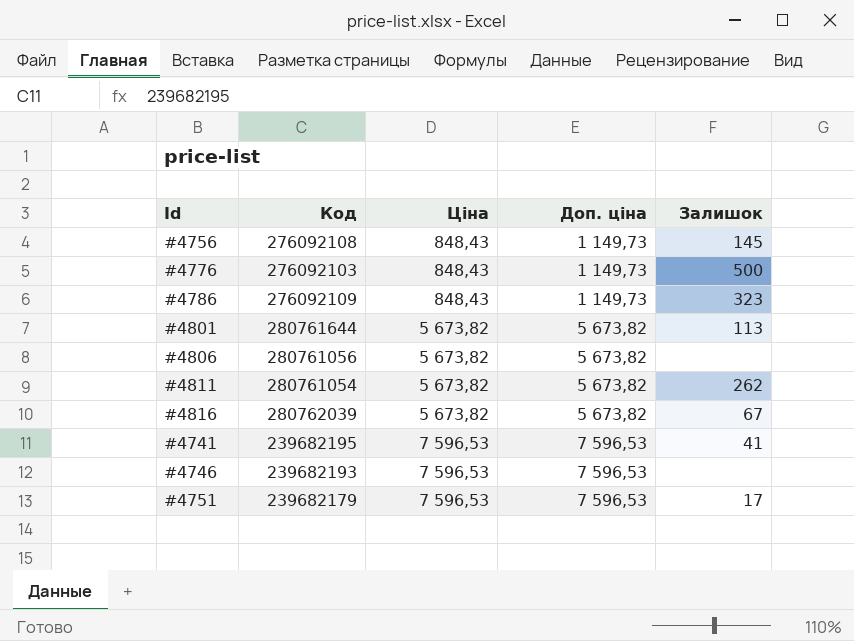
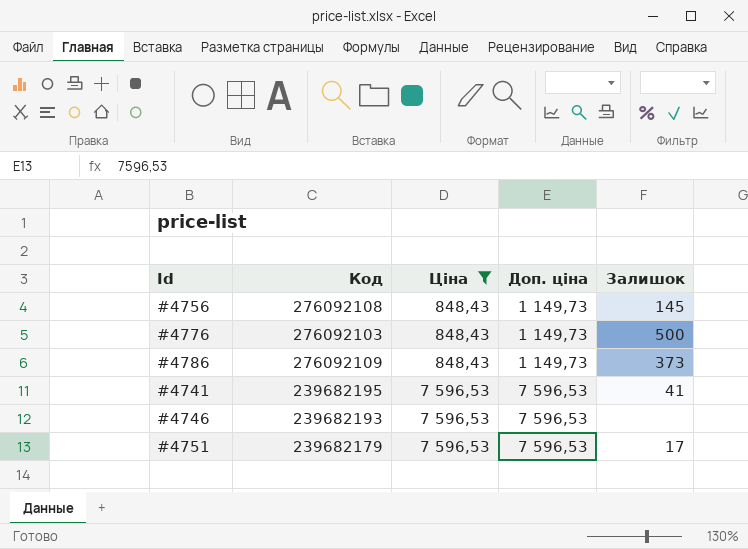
filter: none -> Ціна != 5 673,82
#4786 | Залишок: 323 -> 373

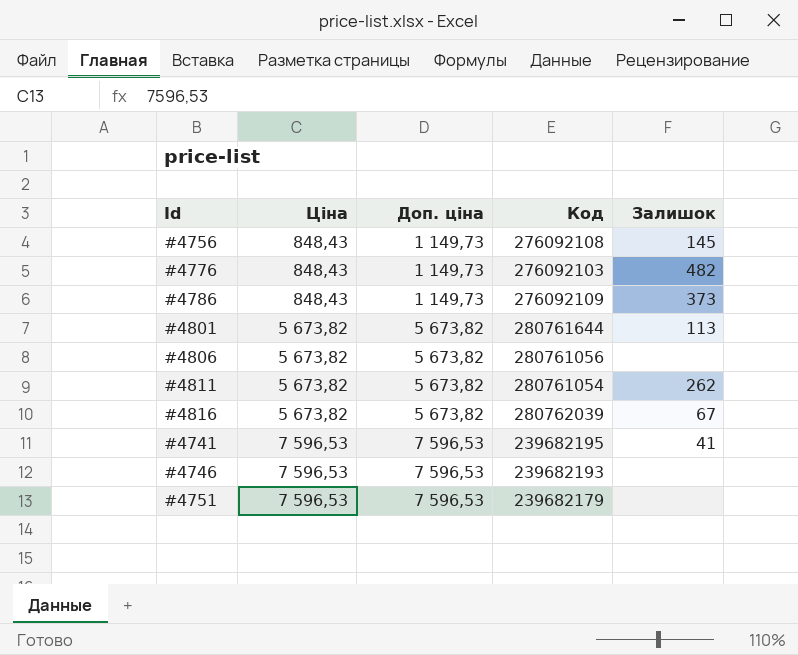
filter: Ціна != 5 673,82 -> none
column Код | position: 2 -> 4
#4776 | Залишок: 500 -> 482
#4751 | Залишок: 17 -> none

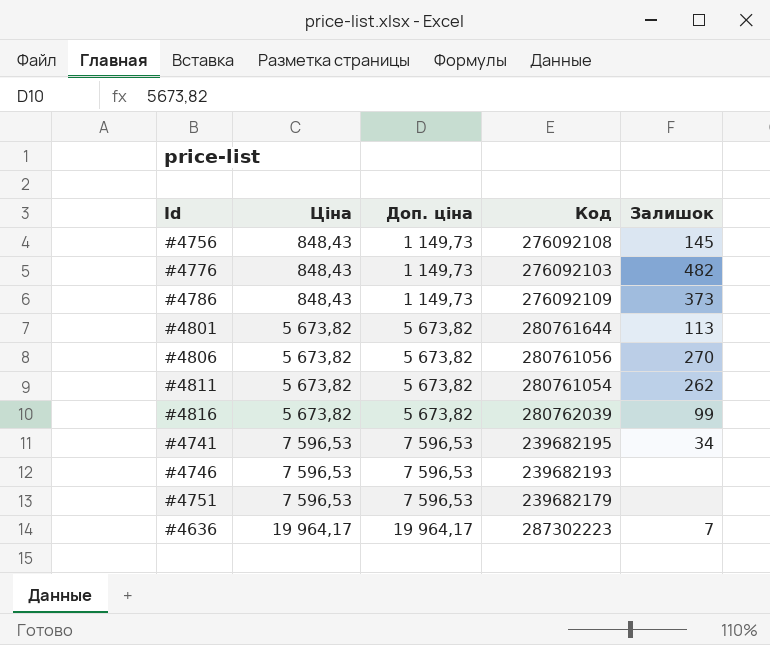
#4806 | Залишок: none -> 270
#4816 | Залишок: 67 -> 99
#4741 | Залишок: 41 -> 34
row #4636: none -> 19 964,17 | 19 964,17 | 287302223 | 7

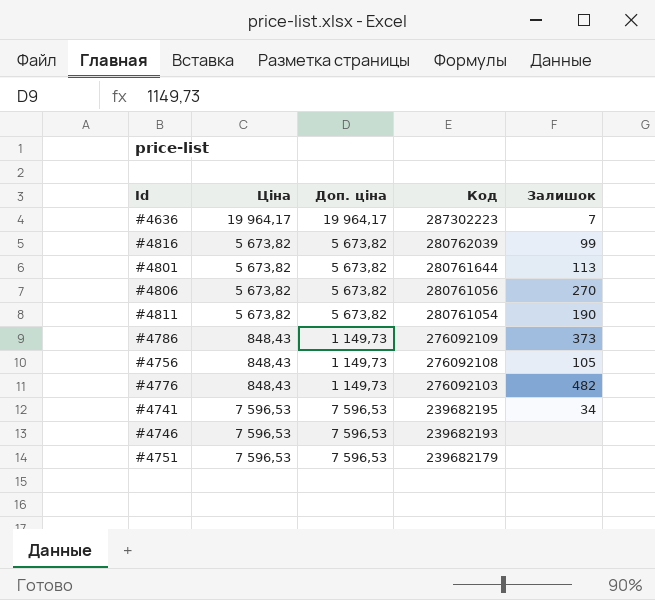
row order: Ціна ascending -> Код descending
#4811 | Залишок: 262 -> 190
#4756 | Залишок: 145 -> 105

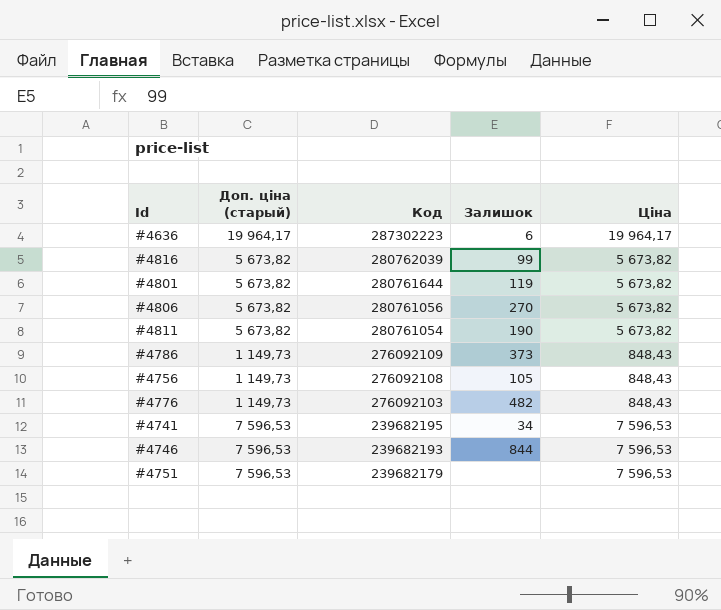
column name: Доп. ціна -> Доп. ціна (старый)
column Ціна | position: 2 -> 5
#4636 | Залишок: 7 -> 6
#4801 | Залишок: 113 -> 119
#4746 | Залишок: none -> 844

